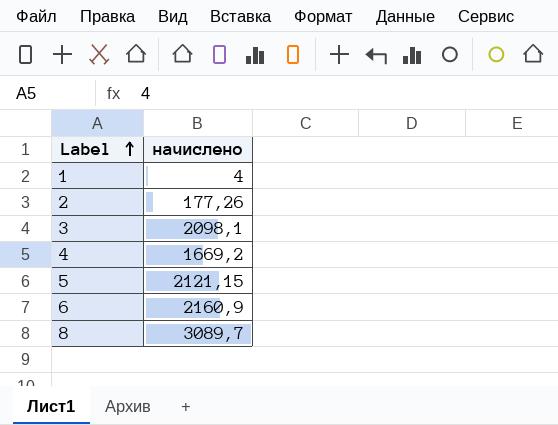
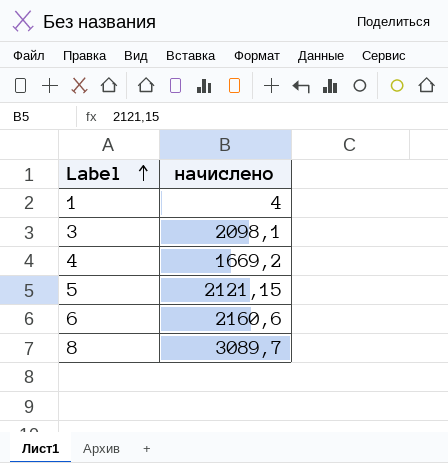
row 2: 177,26 -> none
6 | начислено: 2160,9 -> 2160,6

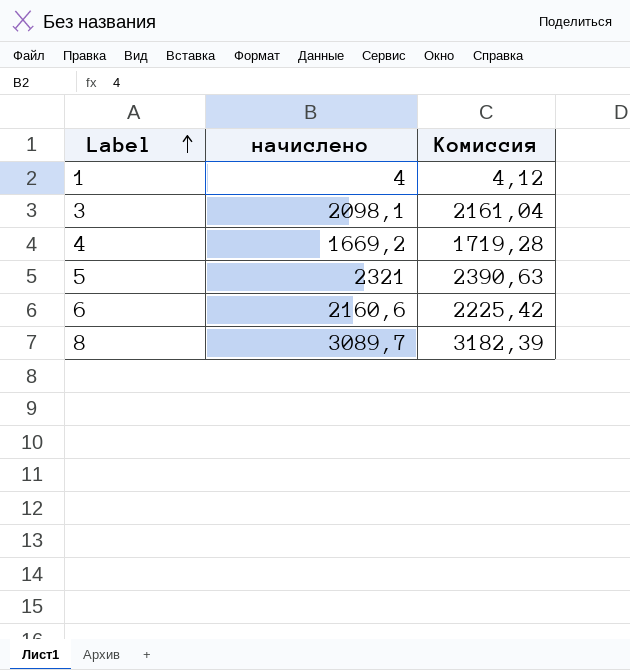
column Комиссия | formula: none -> [начислено] * 1,03
5 | начислено: 2121,15 -> 2321

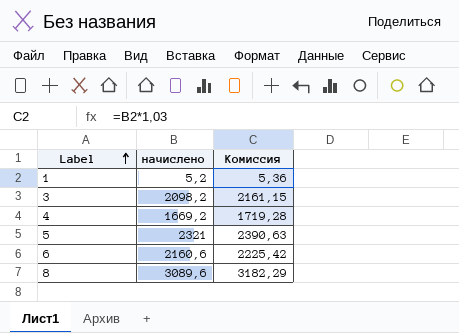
1 | начислено: 4 -> 5,2
1 | Комиссия: 4,12 -> 5,36
3 | начислено: 2098,1 -> 2098,2
3 | Комиссия: 2161,04 -> 2161,15
8 | начислено: 3089,7 -> 3089,6
8 | Комиссия: 3182,39 -> 3182,29

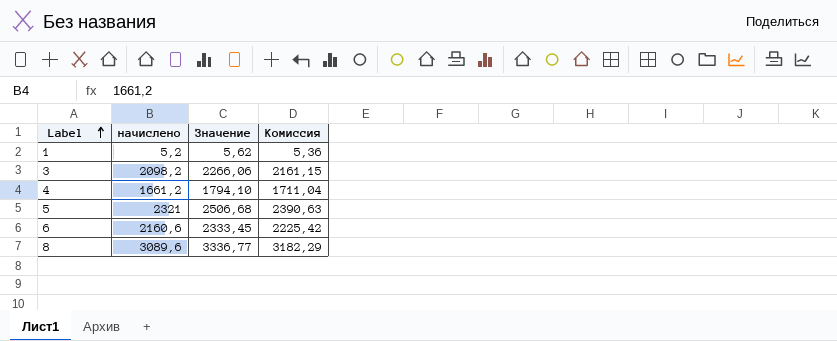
column Значение | formula: none -> [начислено] * 1,08
4 | начислено: 1669,2 -> 1661,2
4 | Комиссия: 1719,28 -> 1711,04

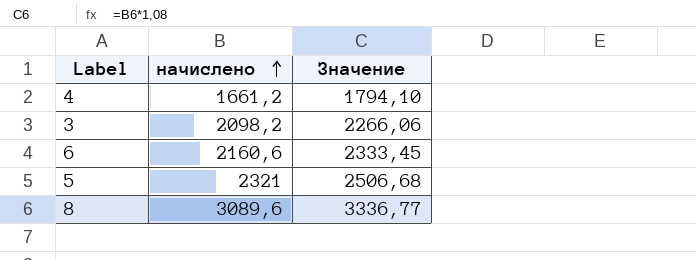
row order: Label ascending -> начислено ascending
column Комиссия | formula: [начислено] * 1,03 -> none
row 1: 5,2 | 5,62 | 5,36 -> none

